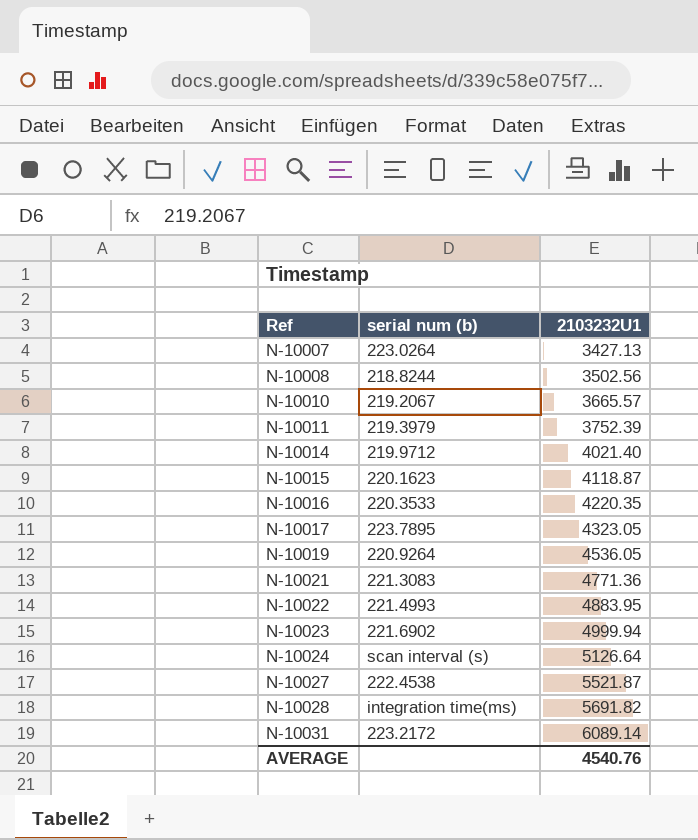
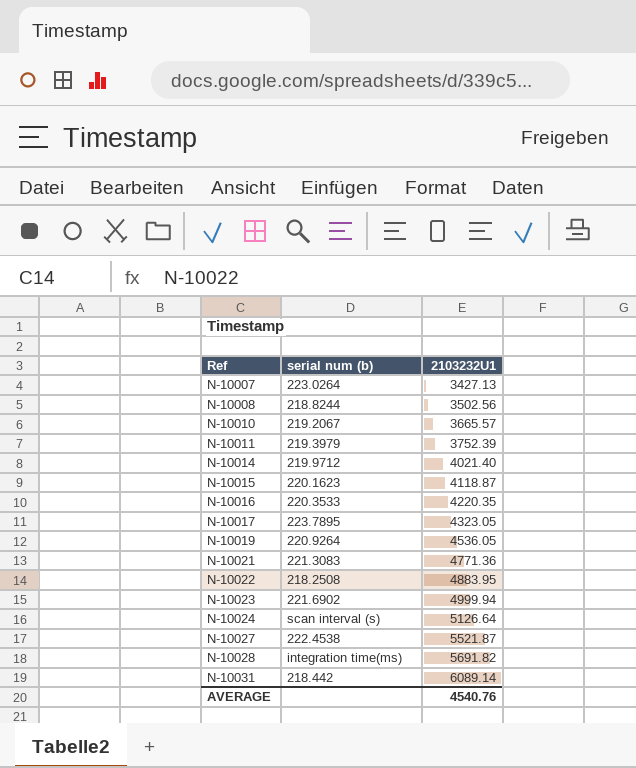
N-10022 | serial num (b): 221.4993 -> 218.2508
N-10031 | serial num (b): 223.2172 -> 218.442

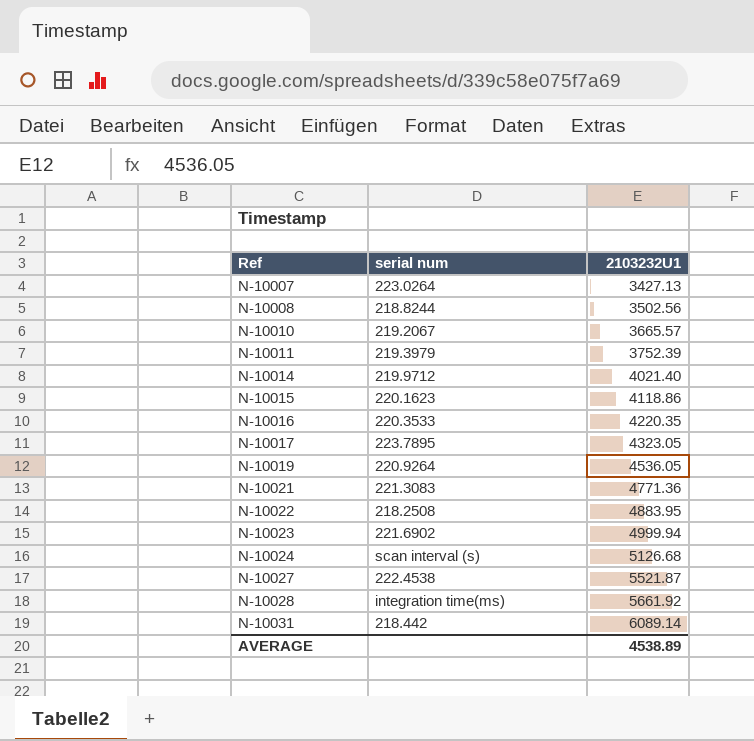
column name: serial num (b) -> serial num
N-10015 | 2103232U1: 4118.87 -> 4118.86
N-10024 | 2103232U1: 5126.64 -> 5126.68
N-10028 | 2103232U1: 5691.82 -> 5661.92
AVERAGE | 2103232U1: 4540.76 -> 4538.89

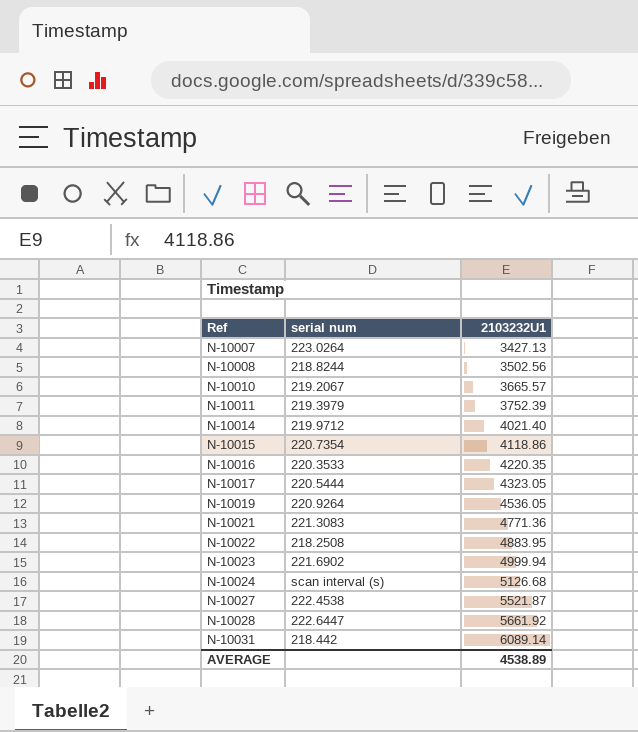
N-10015 | serial num: 220.1623 -> 220.7354
N-10017 | serial num: 223.7895 -> 220.5444
N-10028 | serial num: integration time(ms) -> 222.6447

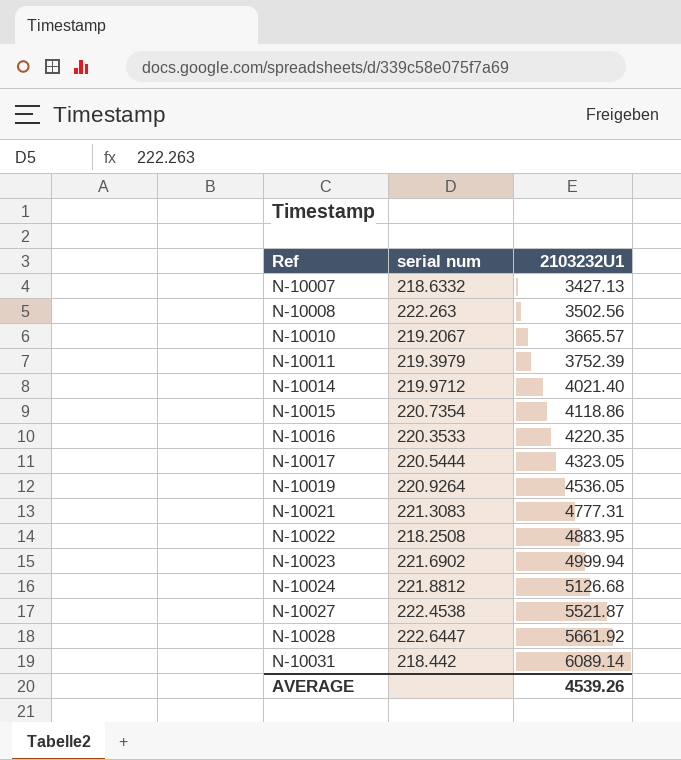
N-10007 | serial num: 223.0264 -> 218.6332
N-10008 | serial num: 218.8244 -> 222.263
N-10021 | 2103232U1: 4771.36 -> 4777.31
N-10024 | serial num: scan interval (s) -> 221.8812
AVERAGE | 2103232U1: 4538.89 -> 4539.26

